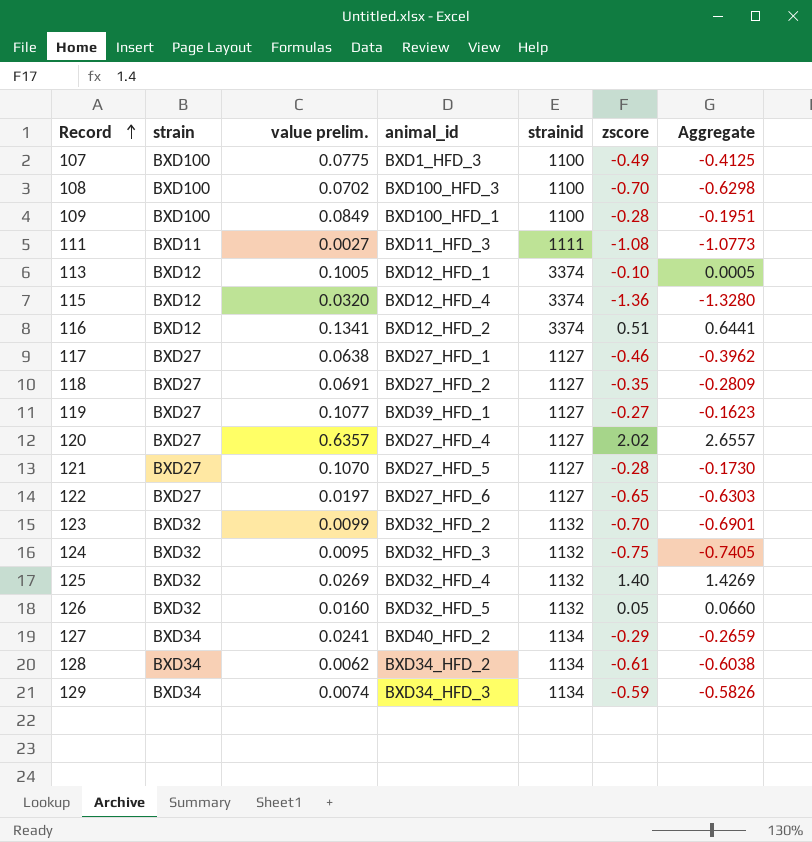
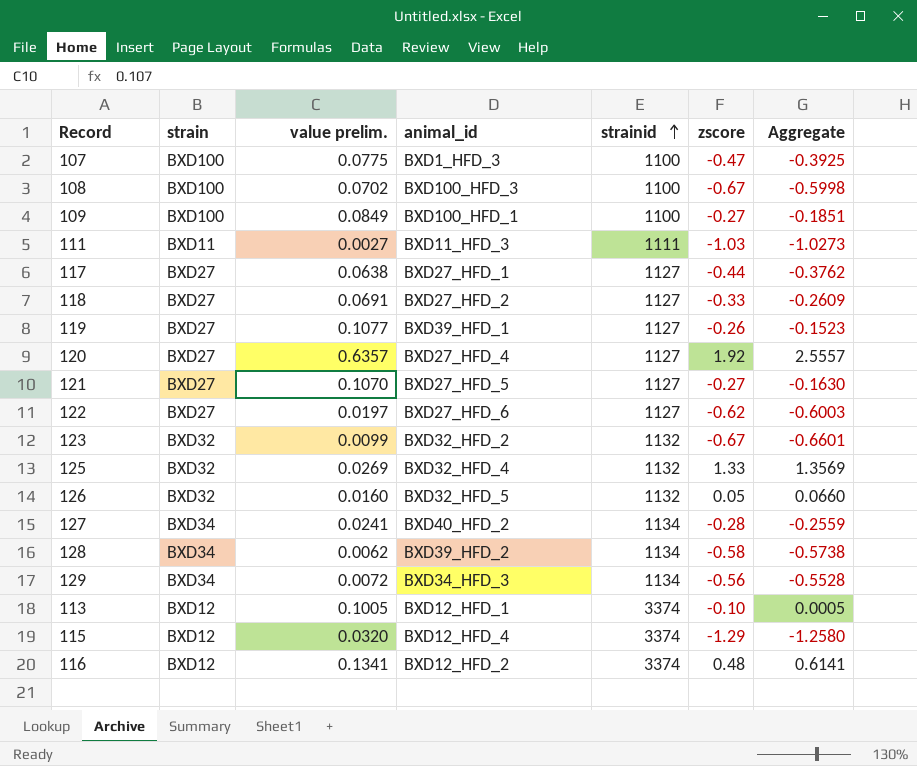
row order: Record ascending -> strainid ascending
row 124: BXD32 | 0.0095 | BXD32_HFD_3 | 1132 | -0.75 | -0.7405 -> none
107 | zscore: -0.49 -> -0.47
107 | Aggregate: -0.4125 -> -0.3925
108 | zscore: -0.70 -> -0.67
108 | Aggregate: -0.6298 -> -0.5998
109 | zscore: -0.28 -> -0.27
109 | Aggregate: -0.1951 -> -0.1851
111 | zscore: -1.08 -> -1.03
111 | Aggregate: -1.0773 -> -1.0273
117 | zscore: -0.46 -> -0.44
117 | Aggregate: -0.3962 -> -0.3762
118 | zscore: -0.35 -> -0.33
118 | Aggregate: -0.2809 -> -0.2609
119 | zscore: -0.27 -> -0.26
119 | Aggregate: -0.1623 -> -0.1523
120 | zscore: 2.02 -> 1.92
120 | Aggregate: 2.6557 -> 2.5557
121 | zscore: -0.28 -> -0.27
121 | Aggregate: -0.1730 -> -0.1630
122 | zscore: -0.65 -> -0.62
122 | Aggregate: -0.6303 -> -0.6003
123 | zscore: -0.70 -> -0.67
123 | Aggregate: -0.6901 -> -0.6601
125 | zscore: 1.40 -> 1.33
125 | Aggregate: 1.4269 -> 1.3569
127 | zscore: -0.29 -> -0.28
127 | Aggregate: -0.2659 -> -0.2559
128 | animal_id: BXD34_HFD_2 -> BXD39_HFD_2
128 | zscore: -0.61 -> -0.58
128 | Aggregate: -0.6038 -> -0.5738
129 | value prelim.: 0.0074 -> 0.0072
129 | zscore: -0.59 -> -0.56
129 | Aggregate: -0.5826 -> -0.5528
115 | zscore: -1.36 -> -1.29
115 | Aggregate: -1.3280 -> -1.2580
116 | zscore: 0.51 -> 0.48
116 | Aggregate: 0.6441 -> 0.6141

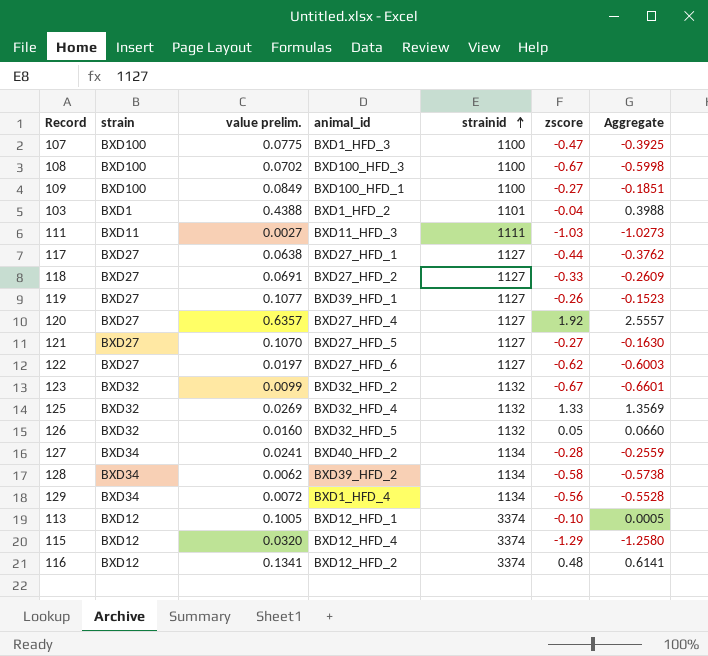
row 103: none -> BXD1 | 0.4388 | BXD1_HFD_2 | 1101 | -0.04 | 0.3988
129 | animal_id: BXD34_HFD_3 -> BXD1_HFD_4

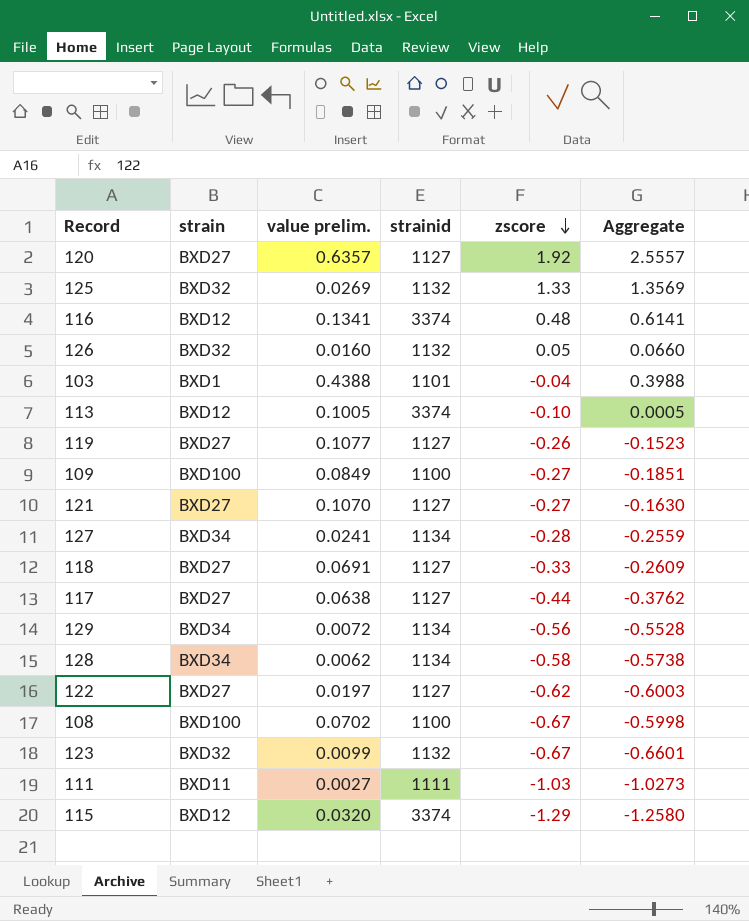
row order: strainid ascending -> zscore descending
column animal_id | position: 4 -> none
row 107: BXD100 | 0.0775 | BXD1_HFD_3 | 1100 | -0.47 | -0.3925 -> none

